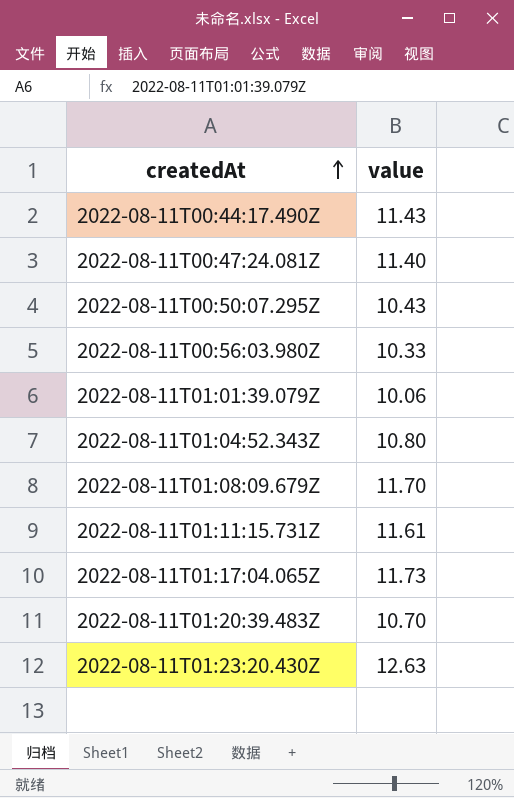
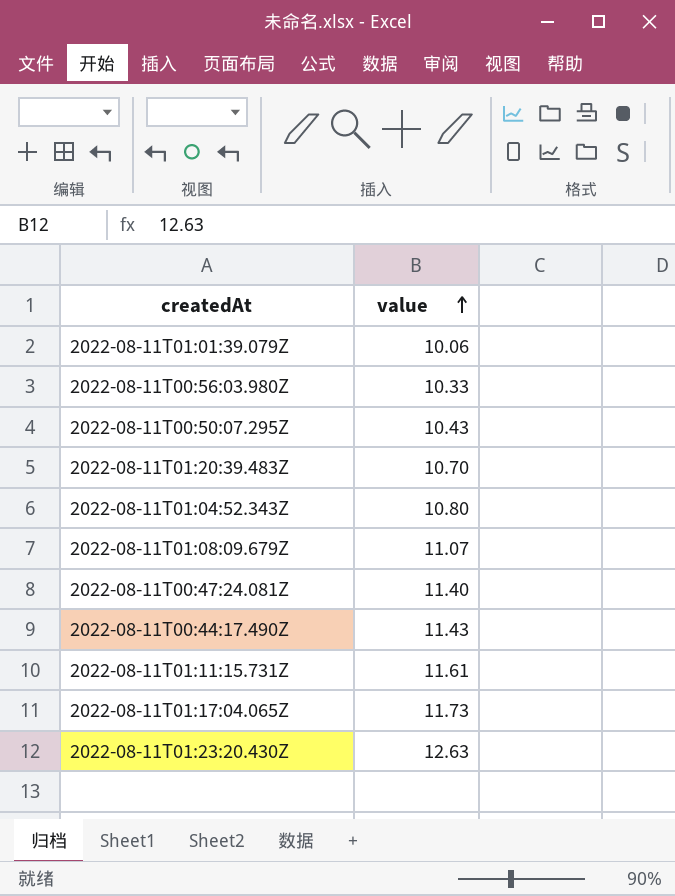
row order: createdAt ascending -> value ascending
2022-08-11T01:08:09.679Z | value: 11.70 -> 11.07

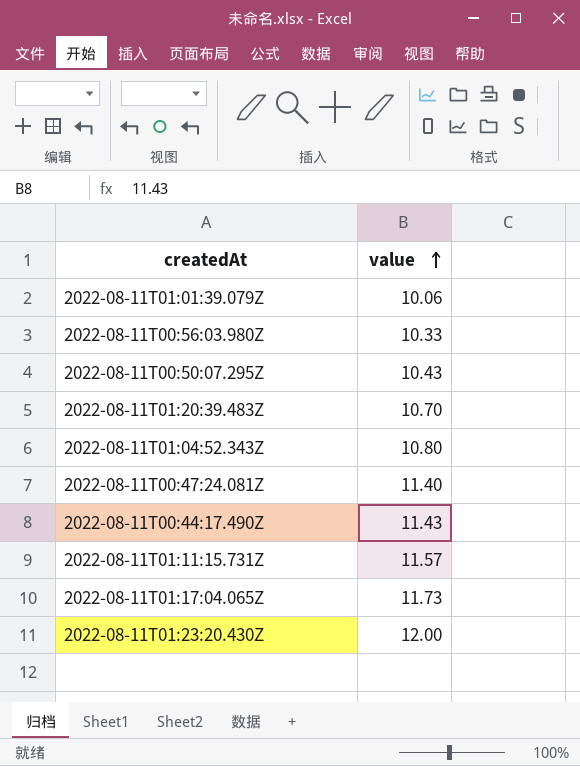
row 2022-08-11T01:08:09.679Z: 11.07 -> none
2022-08-11T01:11:15.731Z | value: 11.61 -> 11.57
2022-08-11T01:23:20.430Z | value: 12.63 -> 12.00

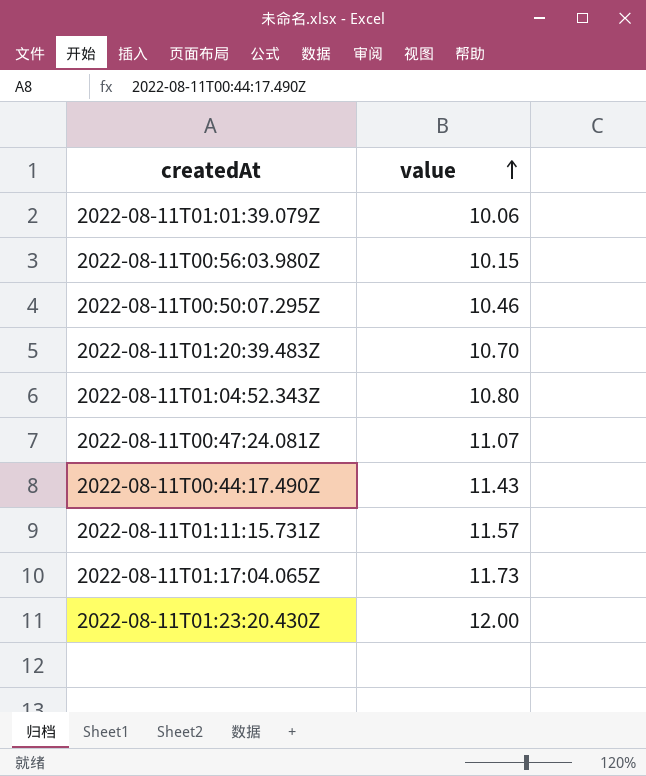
2022-08-11T00:56:03.980Z | value: 10.33 -> 10.15
2022-08-11T00:50:07.295Z | value: 10.43 -> 10.46
2022-08-11T00:47:24.081Z | value: 11.40 -> 11.07

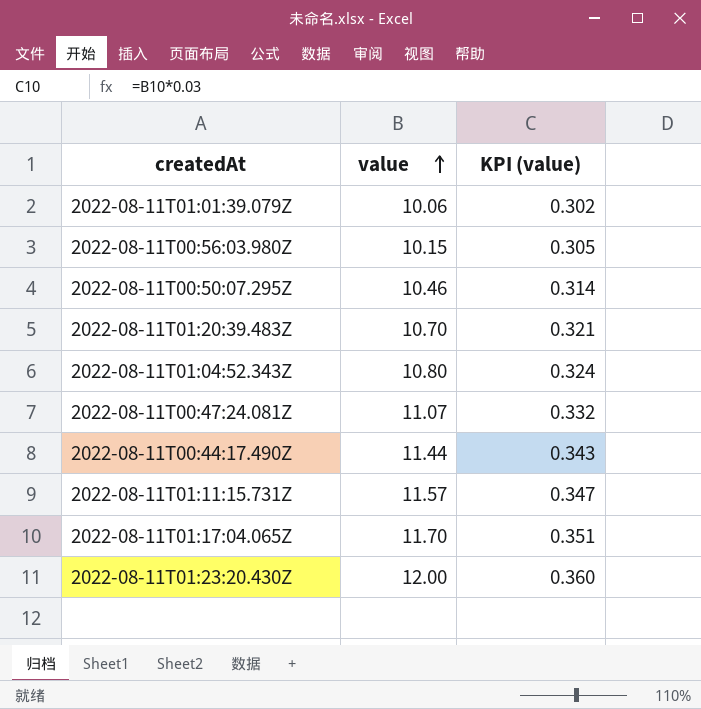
column KPI (value) | formula: none -> [value] * 0.03
2022-08-11T00:44:17.490Z | value: 11.43 -> 11.44
2022-08-11T01:17:04.065Z | value: 11.73 -> 11.70

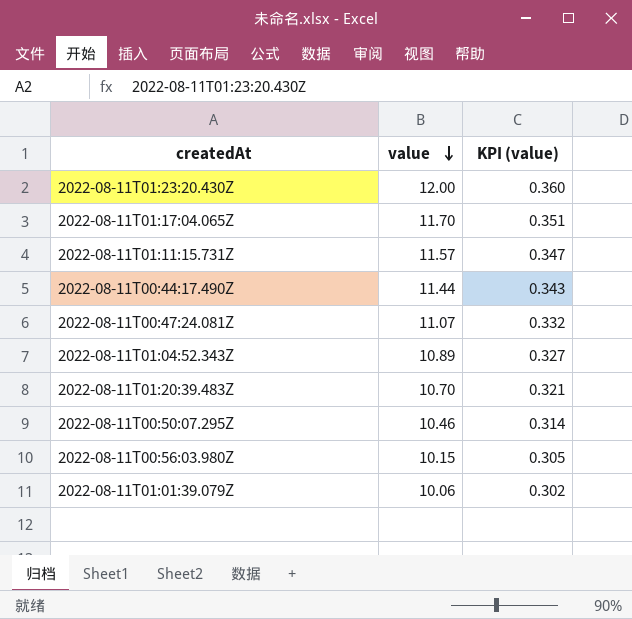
row order: value ascending -> value descending
2022-08-11T01:04:52.343Z | value: 10.80 -> 10.89
2022-08-11T01:04:52.343Z | KPI (value): 0.324 -> 0.327

